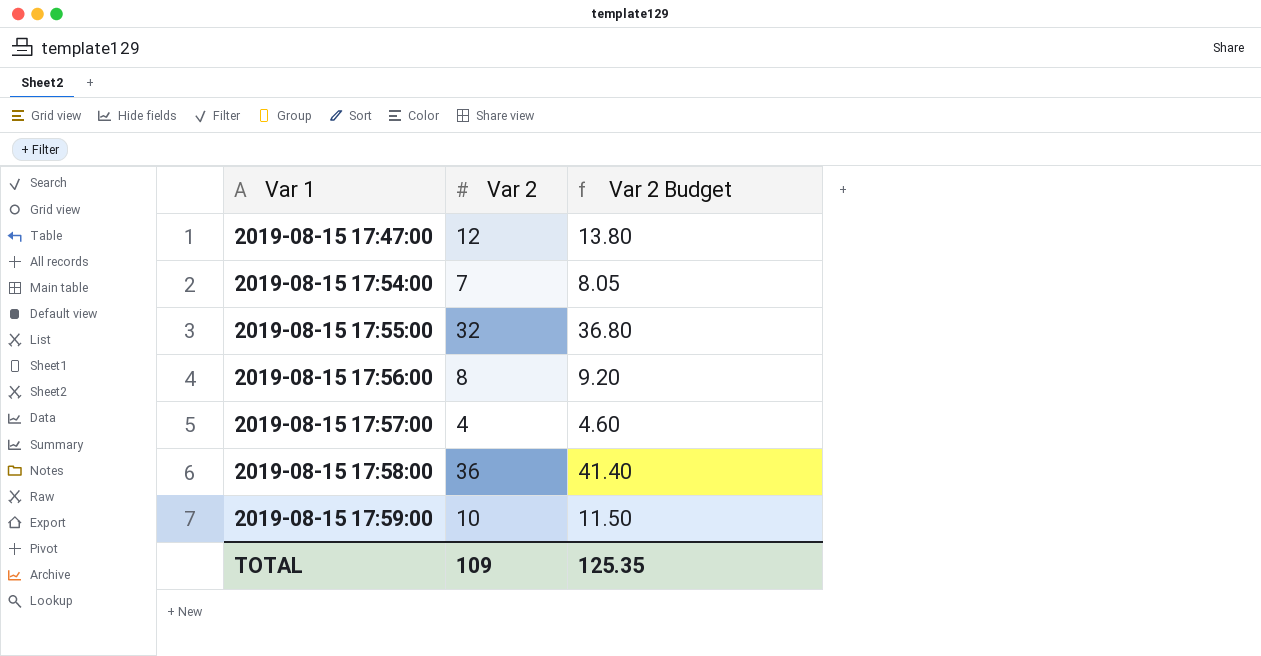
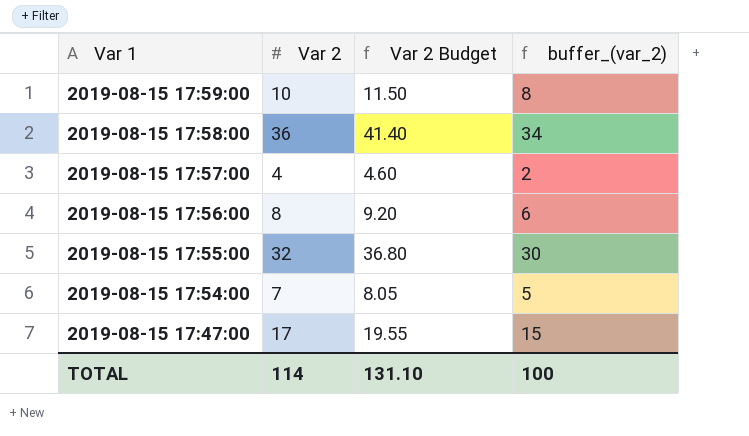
row order: Var 1 ascending -> Var 1 descending
column buffer_(var_2) | formula: none -> [Var 2] - 2
2019-08-15 17:47:00 | Var 2: 12 -> 17
2019-08-15 17:47:00 | Var 2 Budget: 13.80 -> 19.55
TOTAL | Var 2: 109 -> 114
TOTAL | Var 2 Budget: 125.35 -> 131.10

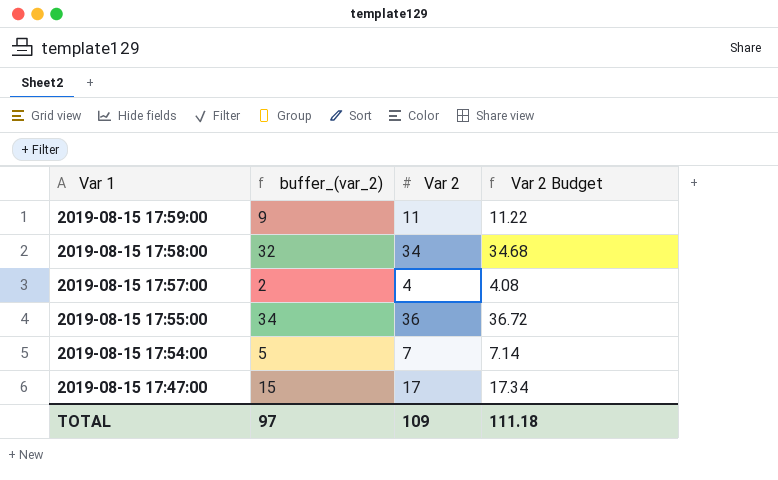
column buffer_(var_2) | position: 4 -> 2
column Var 2 Budget | formula: [Var 2] * 1.15 -> [Var 2] * 1.02
row 2019-08-15 17:56:00: 8 | 9.20 | 6 -> none
2019-08-15 17:59:00 | buffer_(var_2): 8 -> 9
2019-08-15 17:59:00 | Var 2: 10 -> 11
2019-08-15 17:58:00 | buffer_(var_2): 34 -> 32
2019-08-15 17:58:00 | Var 2: 36 -> 34
2019-08-15 17:55:00 | buffer_(var_2): 30 -> 34
2019-08-15 17:55:00 | Var 2: 32 -> 36
TOTAL | buffer_(var_2): 100 -> 97
TOTAL | Var 2: 114 -> 109
TOTAL | Var 2 Budget: 131.10 -> 111.18

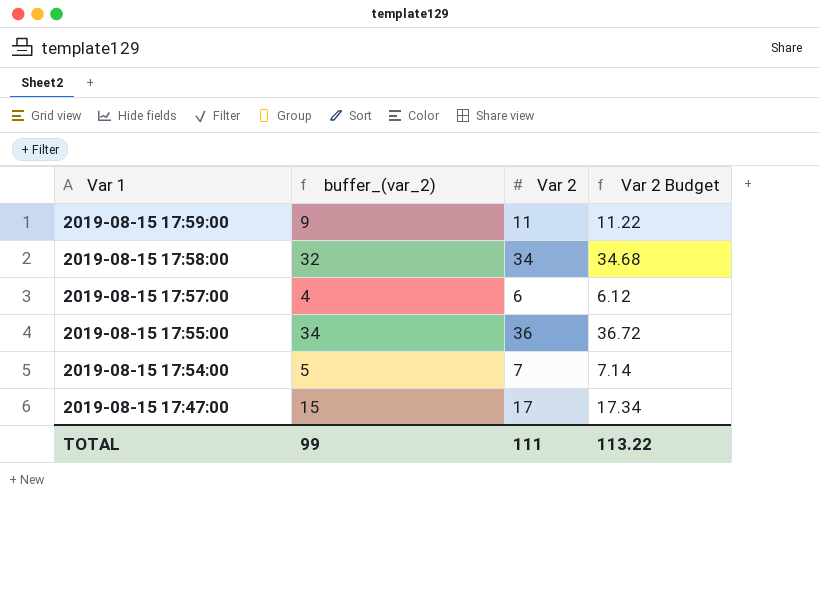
2019-08-15 17:57:00 | buffer_(var_2): 2 -> 4
2019-08-15 17:57:00 | Var 2: 4 -> 6
2019-08-15 17:57:00 | Var 2 Budget: 4.08 -> 6.12
TOTAL | buffer_(var_2): 97 -> 99
TOTAL | Var 2: 109 -> 111
TOTAL | Var 2 Budget: 111.18 -> 113.22

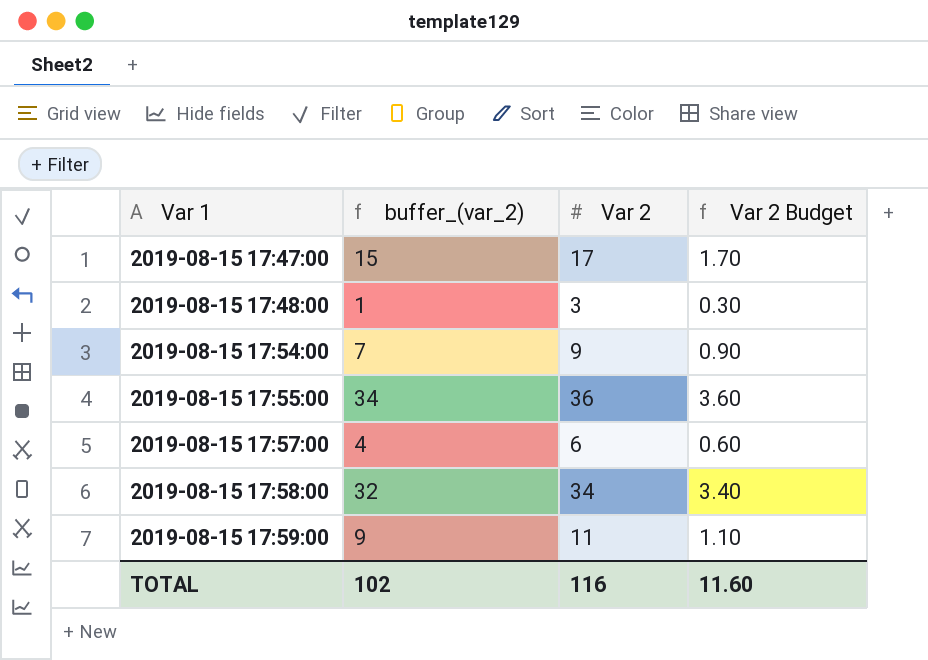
row order: Var 1 descending -> Var 1 ascending
column Var 2 Budget | formula: [Var 2] * 1.02 -> [Var 2] * 0.1
row 2019-08-15 17:48:00: none -> 1 | 3 | 0.30
2019-08-15 17:54:00 | buffer_(var_2): 5 -> 7
2019-08-15 17:54:00 | Var 2: 7 -> 9
TOTAL | buffer_(var_2): 99 -> 102
TOTAL | Var 2: 111 -> 116
TOTAL | Var 2 Budget: 113.22 -> 11.60

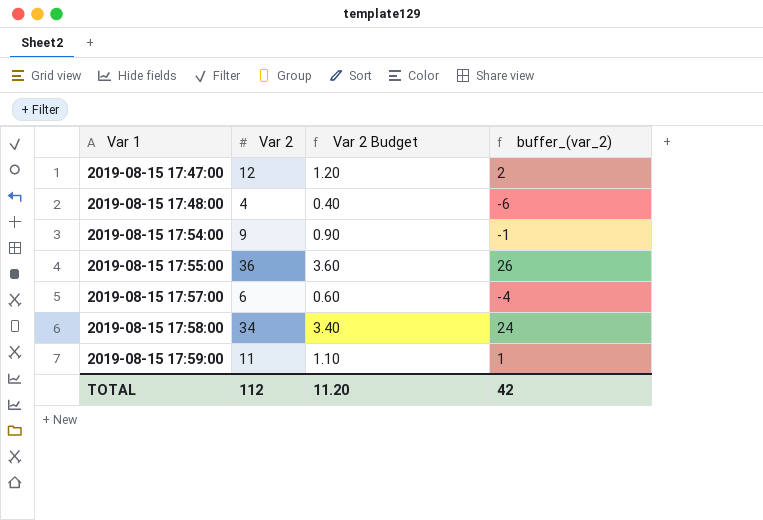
column buffer_(var_2) | formula: [Var 2] - 2 -> [Var 2] - 10
column buffer_(var_2) | position: 2 -> 4
2019-08-15 17:47:00 | Var 2: 17 -> 12
2019-08-15 17:47:00 | Var 2 Budget: 1.70 -> 1.20
2019-08-15 17:48:00 | Var 2: 3 -> 4
2019-08-15 17:48:00 | Var 2 Budget: 0.30 -> 0.40
TOTAL | Var 2: 116 -> 112
TOTAL | Var 2 Budget: 11.60 -> 11.20
TOTAL | buffer_(var_2): 102 -> 42

